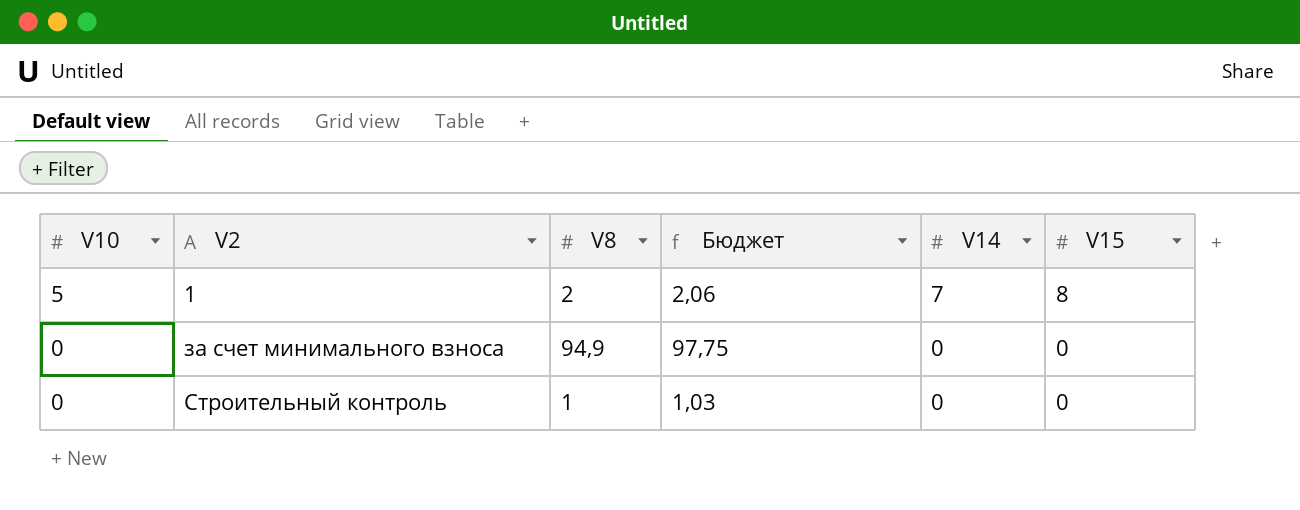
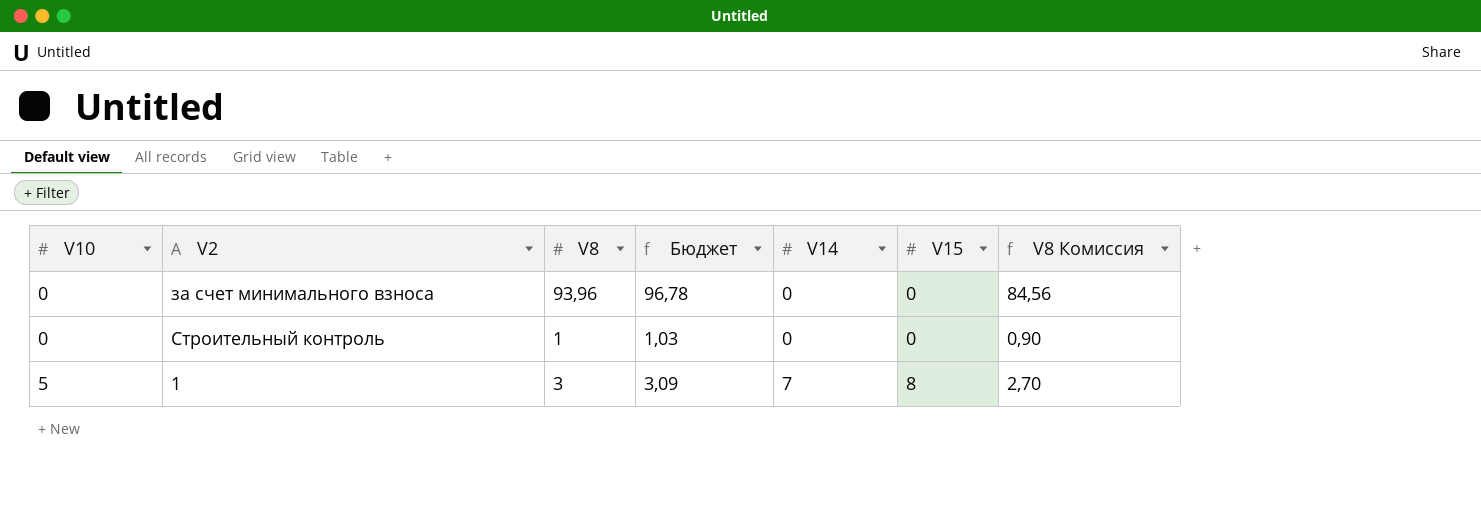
row order: V10 descending -> V10 ascending
column V8 Комиссия | formula: none -> [V8] * 0,9
за счет минимального взноса | V8: 94,9 -> 93,96
за счет минимального взноса | Бюджет: 97,75 -> 96,78
1 | V8: 2 -> 3
1 | Бюджет: 2,06 -> 3,09

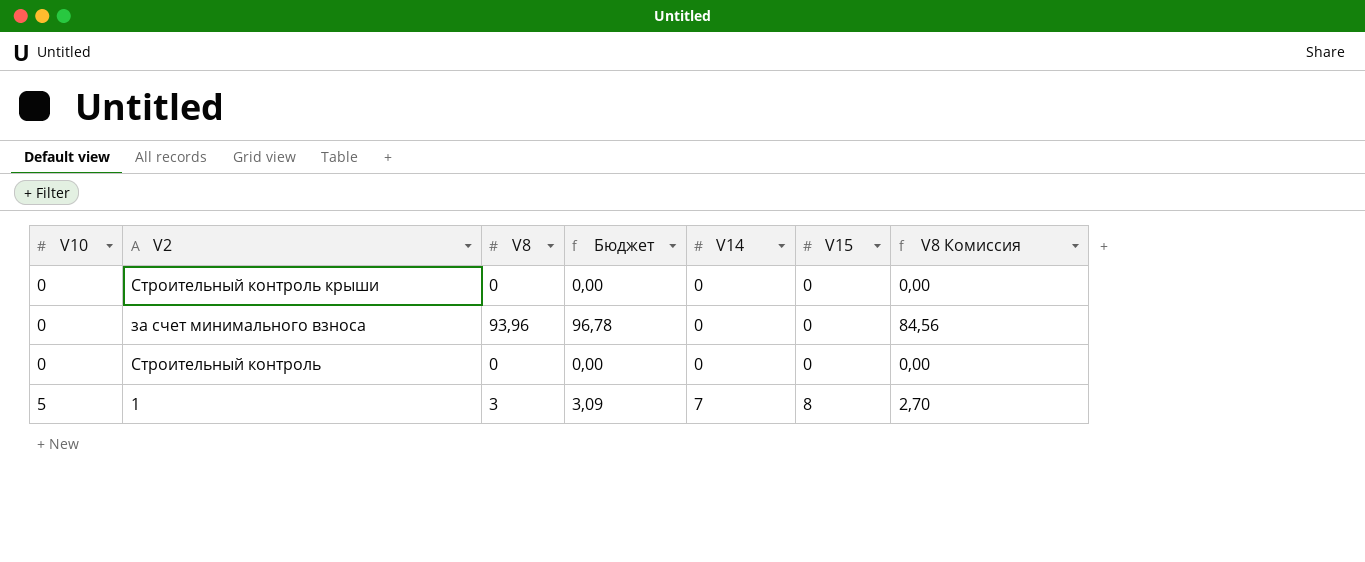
row Строительный контроль крыши: none -> 0 | 0 | 0,00 | 0 | 0 | 0,00
Строительный контроль | V8: 1 -> 0
Строительный контроль | Бюджет: 1,03 -> 0,00
Строительный контроль | V8 Комиссия: 0,90 -> 0,00

